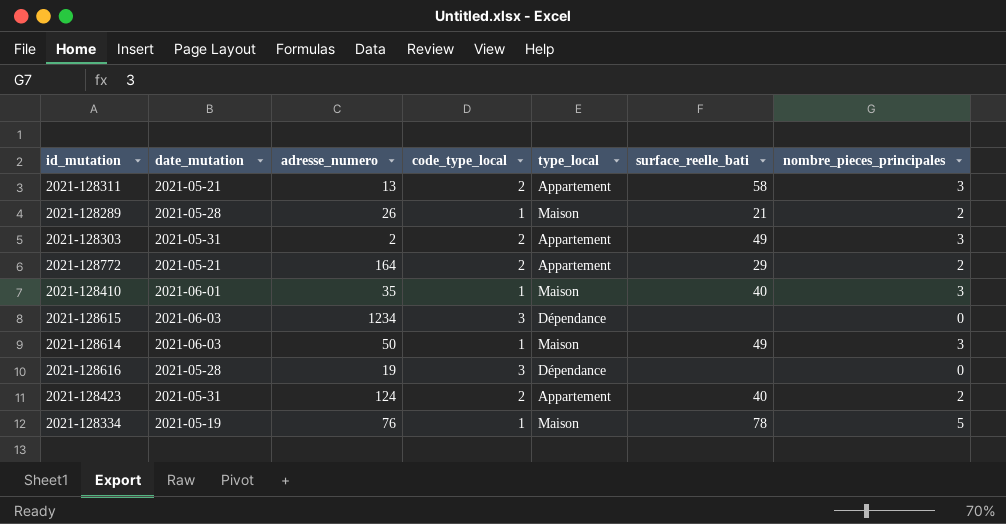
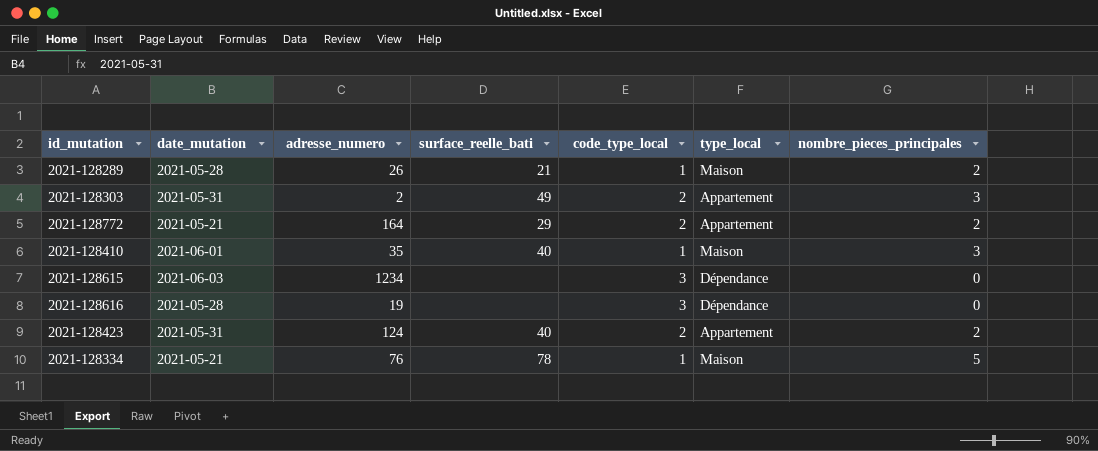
column surface_reelle_bati | position: 6 -> 4
row 2021-128311: 2021-05-21 | 13 | 2 | Appartement | 58 | 3 -> none
row 2021-128614: 2021-06-03 | 50 | 1 | Maison | 49 | 3 -> none
2021-128334 | date_mutation: 2021-05-19 -> 2021-05-21

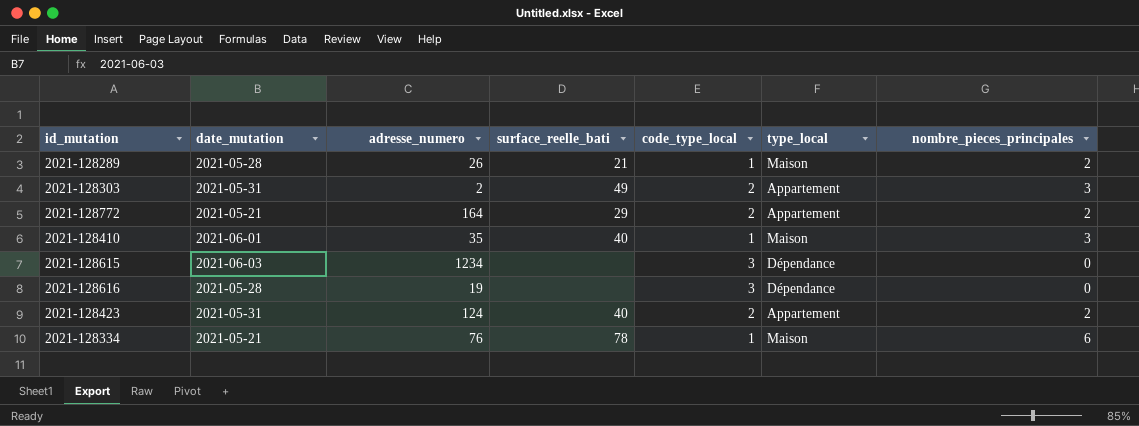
2021-128334 | nombre_pieces_principales: 5 -> 6

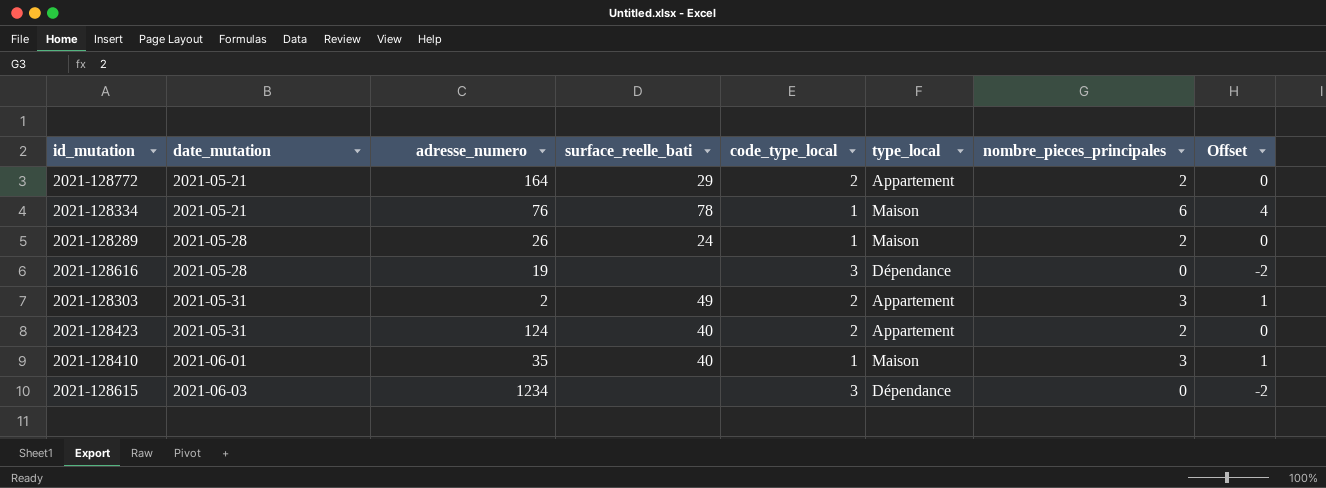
row order: none -> date_mutation ascending
column Offset | formula: none -> [nombre_pieces_principales] - 2
2021-128289 | surface_reelle_bati: 21 -> 24

